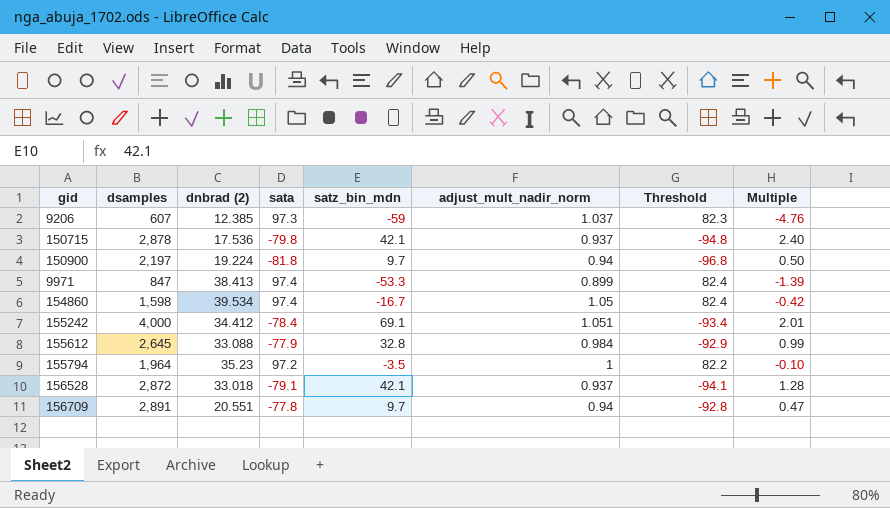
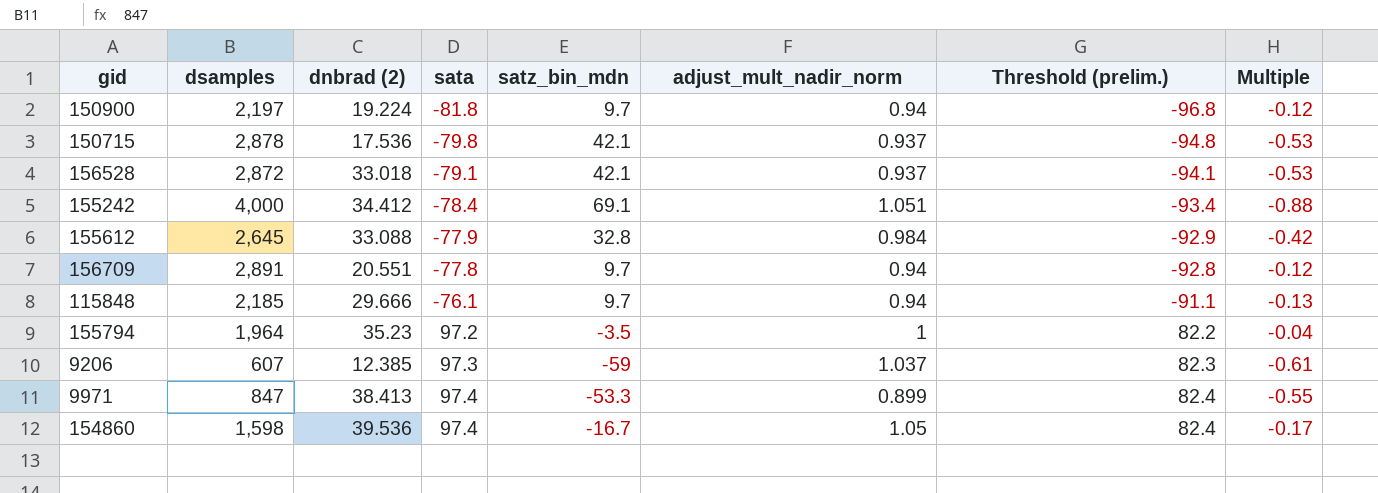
row order: none -> sata ascending
column name: Threshold -> Threshold (prelim.)
column Multiple | formula: [satz_bin_mdn] / [dnbrad (2)] -> [satz_bin_mdn] / [sata]
row 115848: none -> 2,185 | 29.666 | -76.1 | 9.7 | 0.94 | -91.1 | -0.13
154860 | dnbrad (2): 39.534 -> 39.536

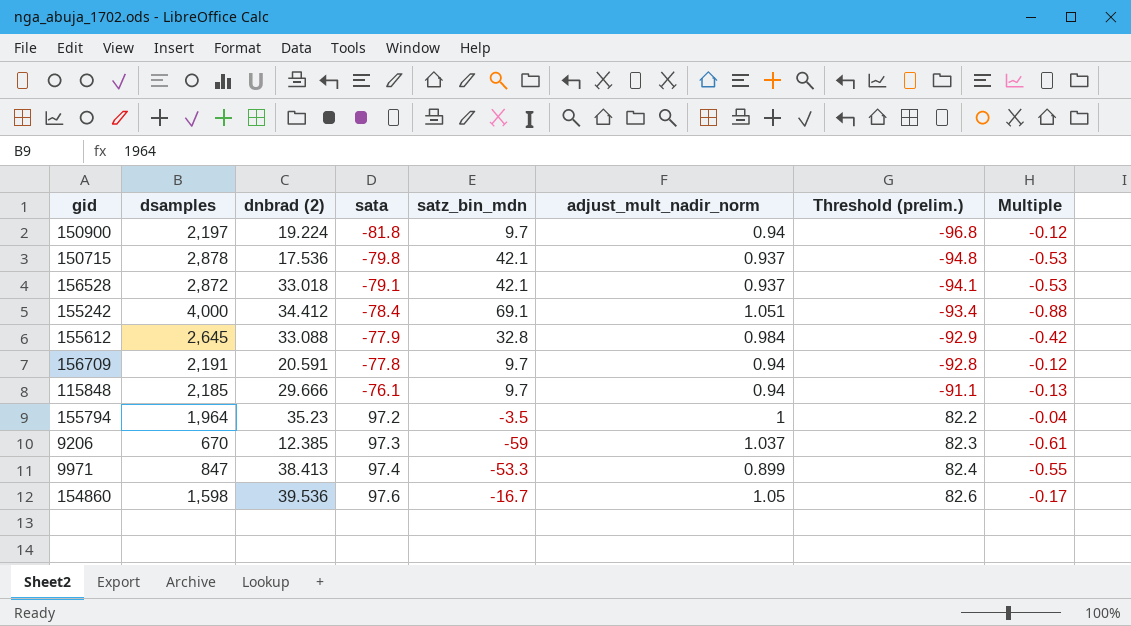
156709 | dsamples: 2,891 -> 2,191
156709 | dnbrad (2): 20.551 -> 20.591
9206 | dsamples: 607 -> 670
154860 | sata: 97.4 -> 97.6
154860 | Threshold (prelim.): 82.4 -> 82.6

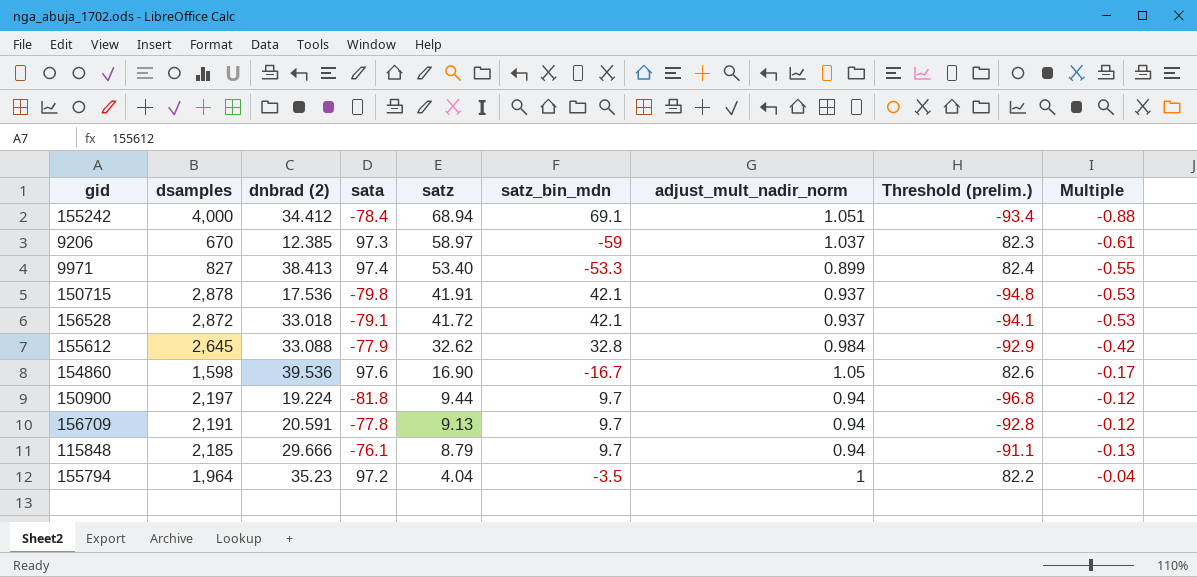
row order: sata ascending -> satz descending
column satz | position: none -> 5
9971 | dsamples: 847 -> 827

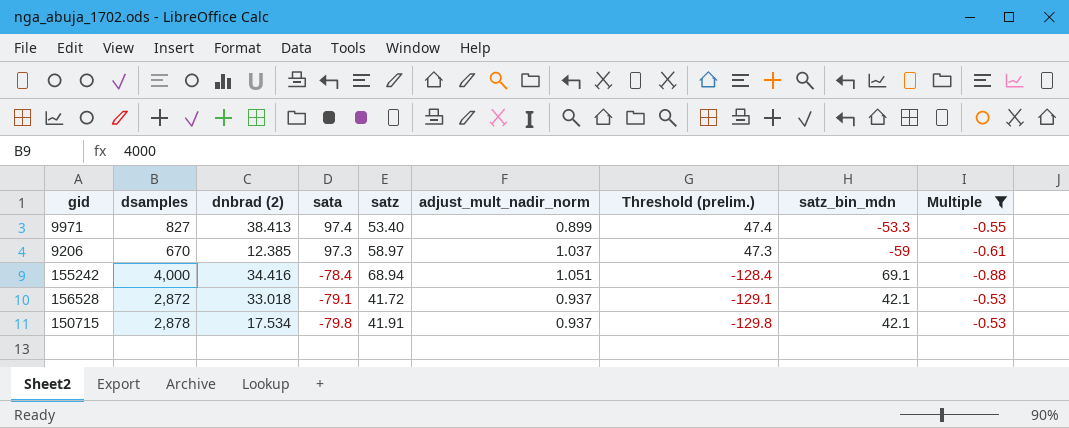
filter: none -> Multiple <= -0.53
row order: satz descending -> sata descending
column Threshold (prelim.) | formula: [sata] - 15 -> [sata] - 50
column satz_bin_mdn | position: 6 -> 8
155242 | dnbrad (2): 34.412 -> 34.416
150715 | dnbrad (2): 17.536 -> 17.534

